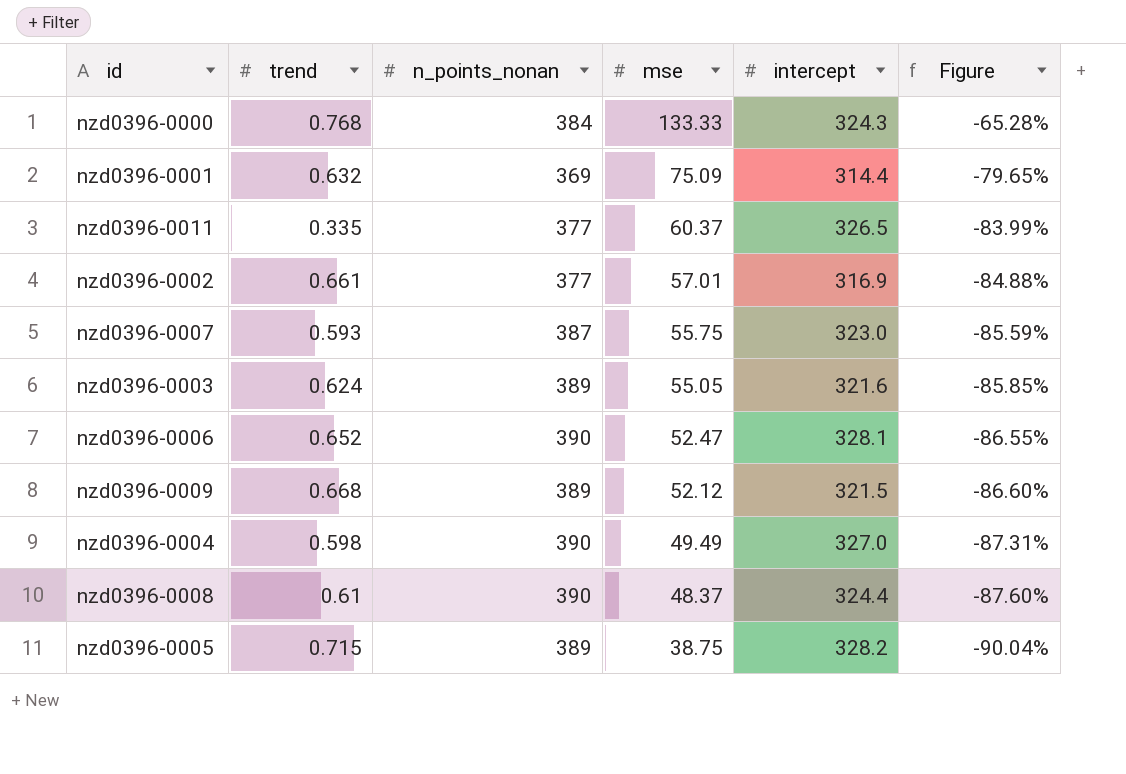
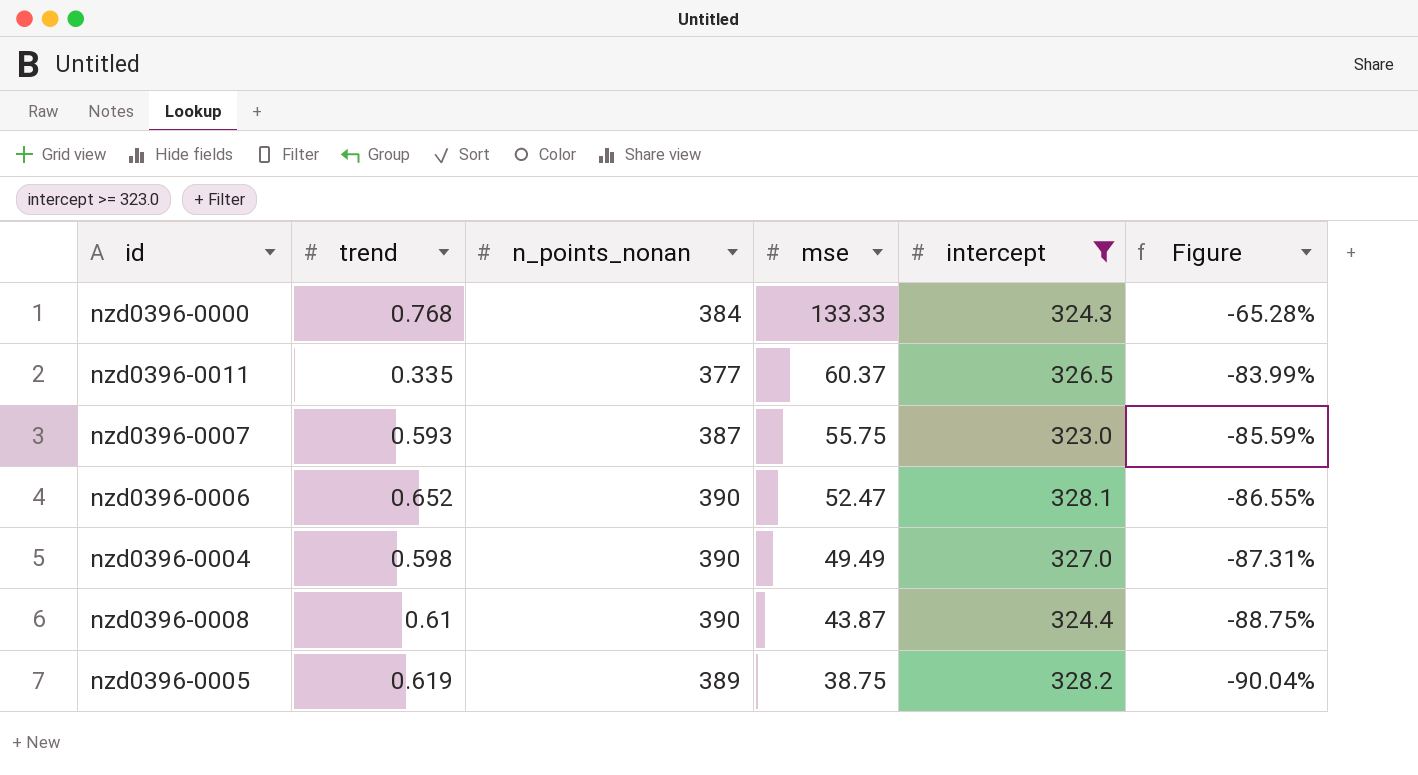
filter: none -> intercept >= 323.0
nzd0396-0008 | mse: 48.37 -> 43.87
nzd0396-0008 | Figure: -87.60% -> -88.75%
nzd0396-0005 | trend: 0.715 -> 0.619

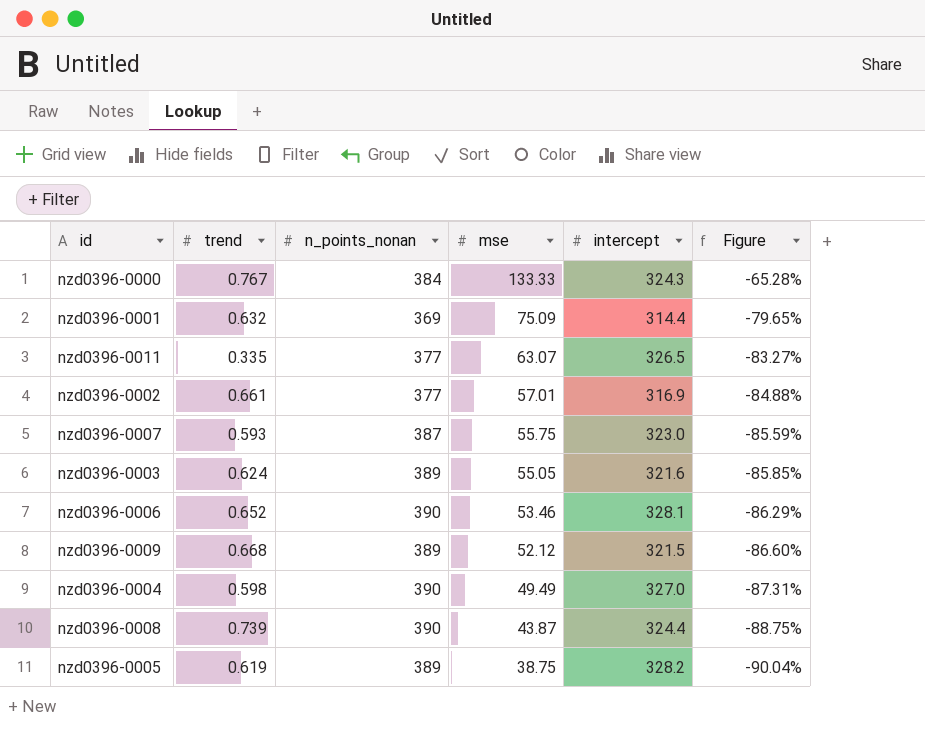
filter: intercept >= 323.0 -> none
nzd0396-0000 | trend: 0.768 -> 0.767
nzd0396-0011 | mse: 60.37 -> 63.07
nzd0396-0011 | Figure: -83.99% -> -83.27%
nzd0396-0006 | mse: 52.47 -> 53.46
nzd0396-0006 | Figure: -86.55% -> -86.29%
nzd0396-0008 | trend: 0.61 -> 0.739

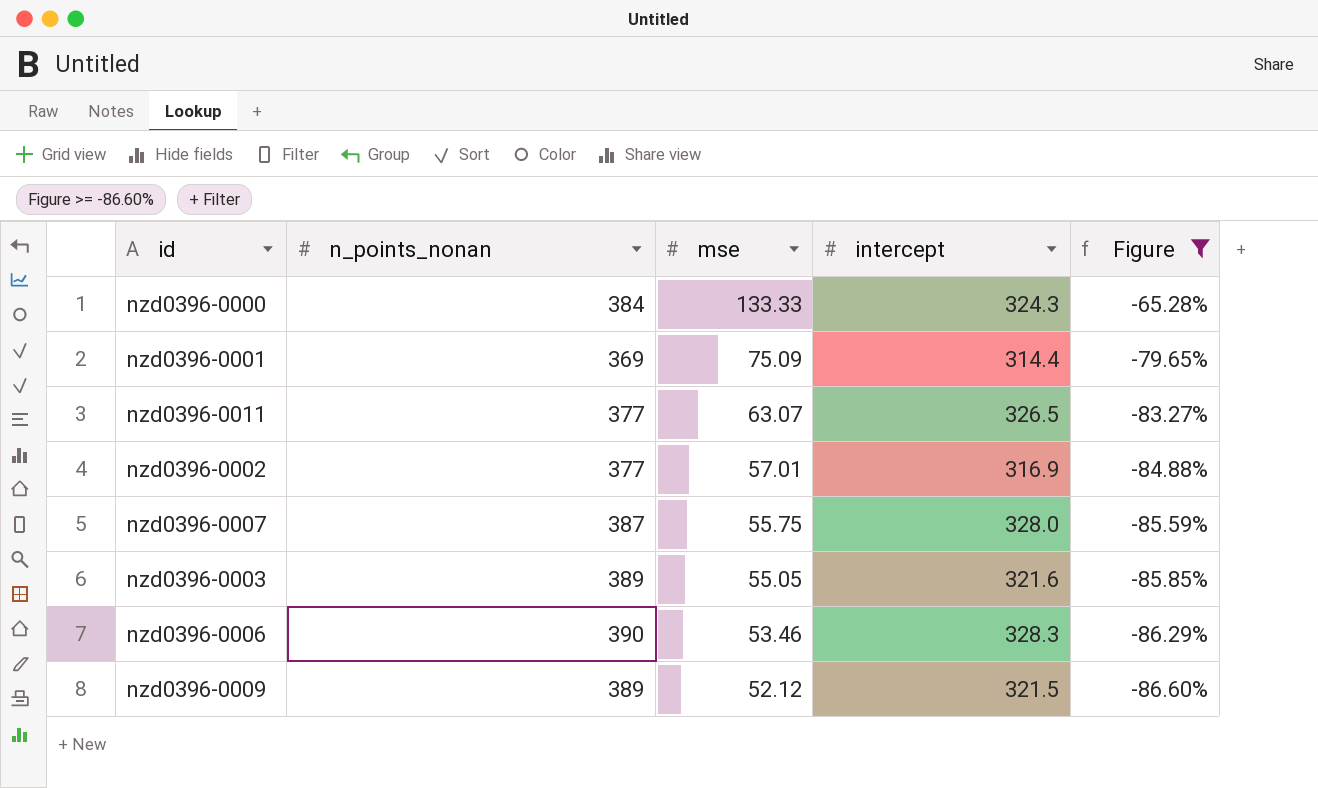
filter: none -> Figure >= -86.60%
column trend | position: 2 -> none
nzd0396-0007 | intercept: 323.0 -> 328.0
nzd0396-0006 | intercept: 328.1 -> 328.3

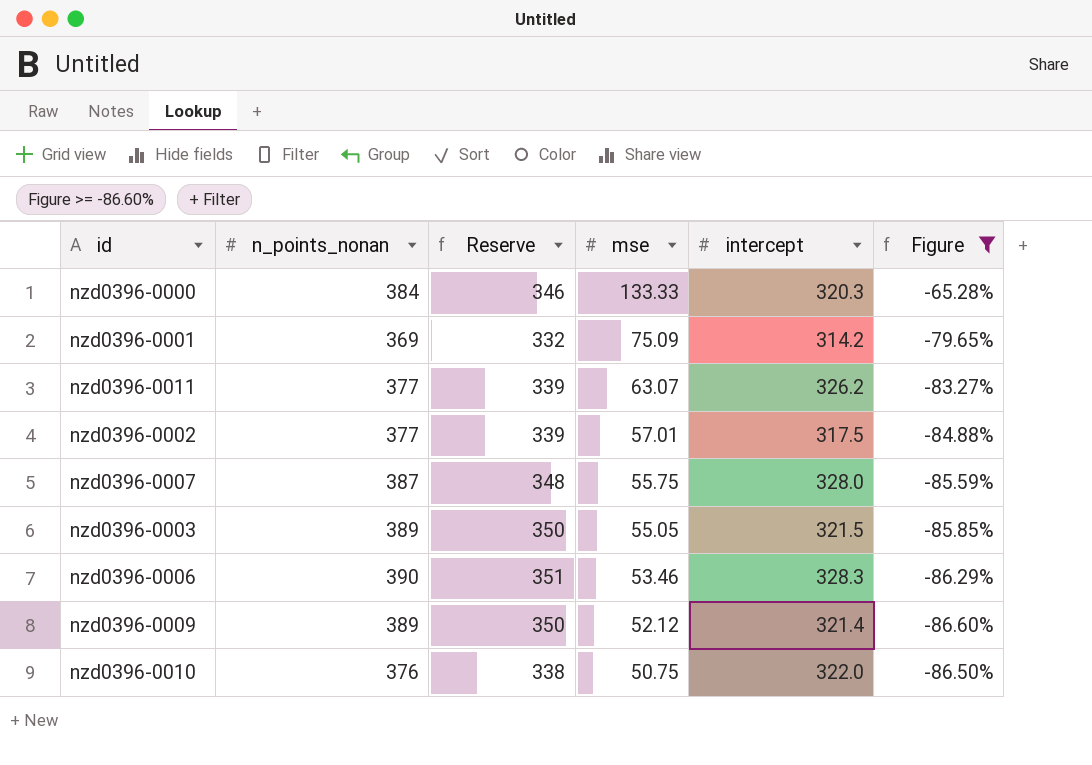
column Reserve | formula: none -> [n_points_nonan] * 0.9
nzd0396-0000 | intercept: 324.3 -> 320.3
nzd0396-0001 | intercept: 314.4 -> 314.2
nzd0396-0011 | intercept: 326.5 -> 326.2
nzd0396-0002 | intercept: 316.9 -> 317.5
nzd0396-0003 | intercept: 321.6 -> 321.5
nzd0396-0009 | intercept: 321.5 -> 321.4
row nzd0396-0010: none -> 376 | 338 | 50.75 | 322.0 | -86.50%

